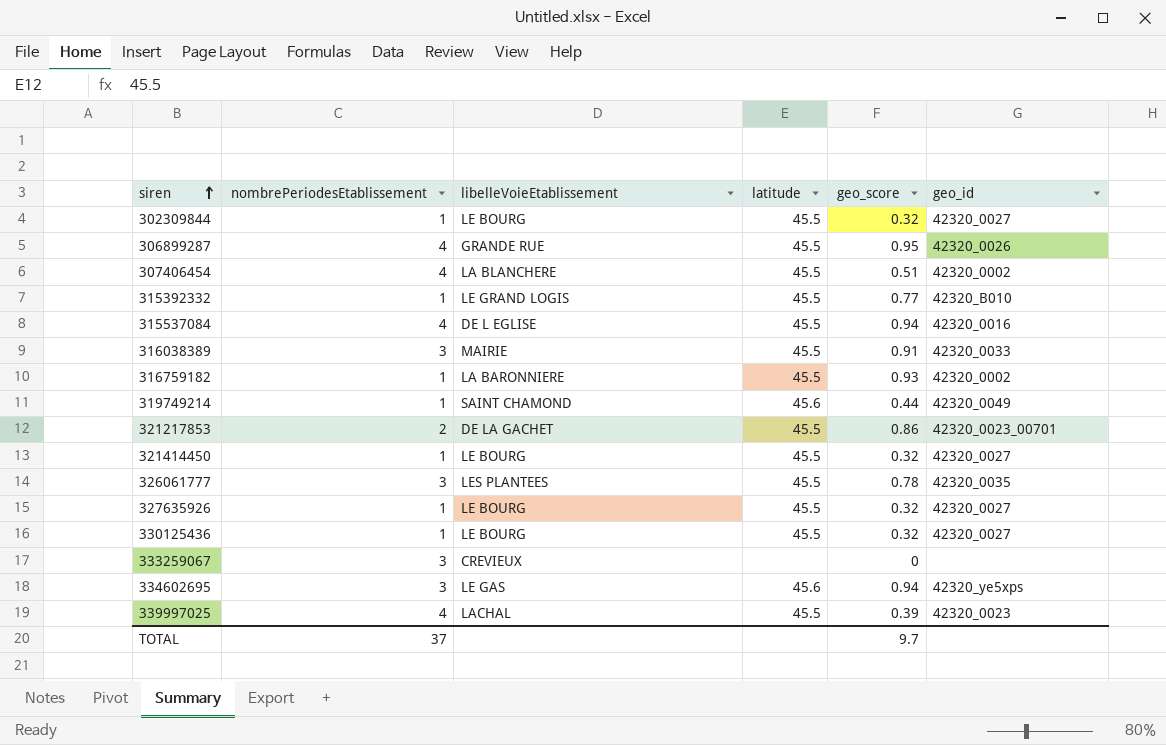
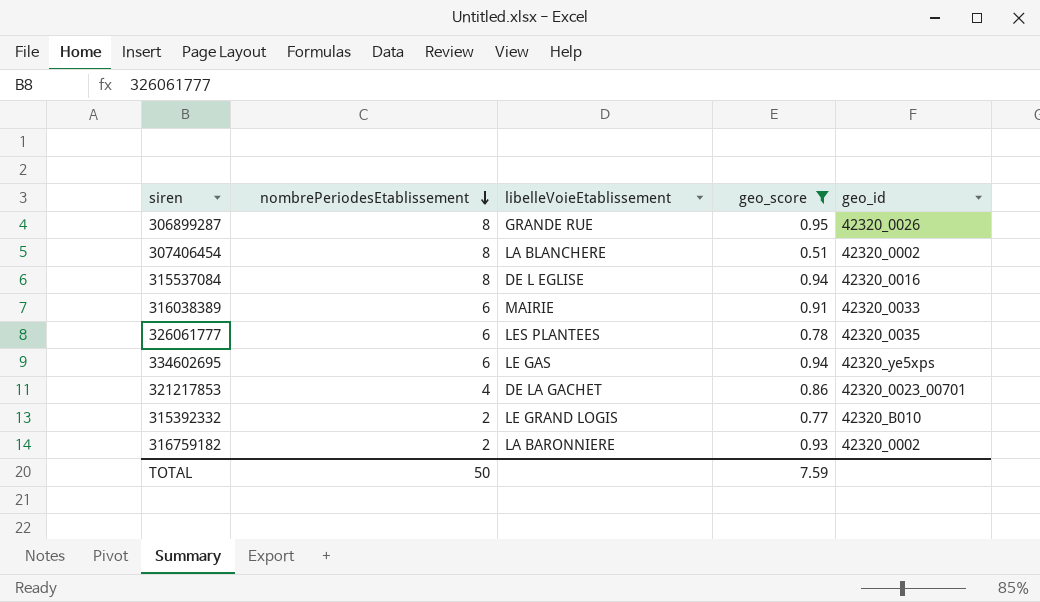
filter: none -> geo_score >= 0.51
row order: siren ascending -> nombrePeriodesEtablissement descending
column latitude | position: 4 -> none
306899287 | nombrePeriodesEtablissement: 4 -> 8
307406454 | nombrePeriodesEtablissement: 4 -> 8
315537084 | nombrePeriodesEtablissement: 4 -> 8
316038389 | nombrePeriodesEtablissement: 3 -> 6
326061777 | nombrePeriodesEtablissement: 3 -> 6
334602695 | nombrePeriodesEtablissement: 3 -> 6
321217853 | nombrePeriodesEtablissement: 2 -> 4
315392332 | nombrePeriodesEtablissement: 1 -> 2
316759182 | nombrePeriodesEtablissement: 1 -> 2
TOTAL | nombrePeriodesEtablissement: 37 -> 50
TOTAL | geo_score: 9.7 -> 7.59

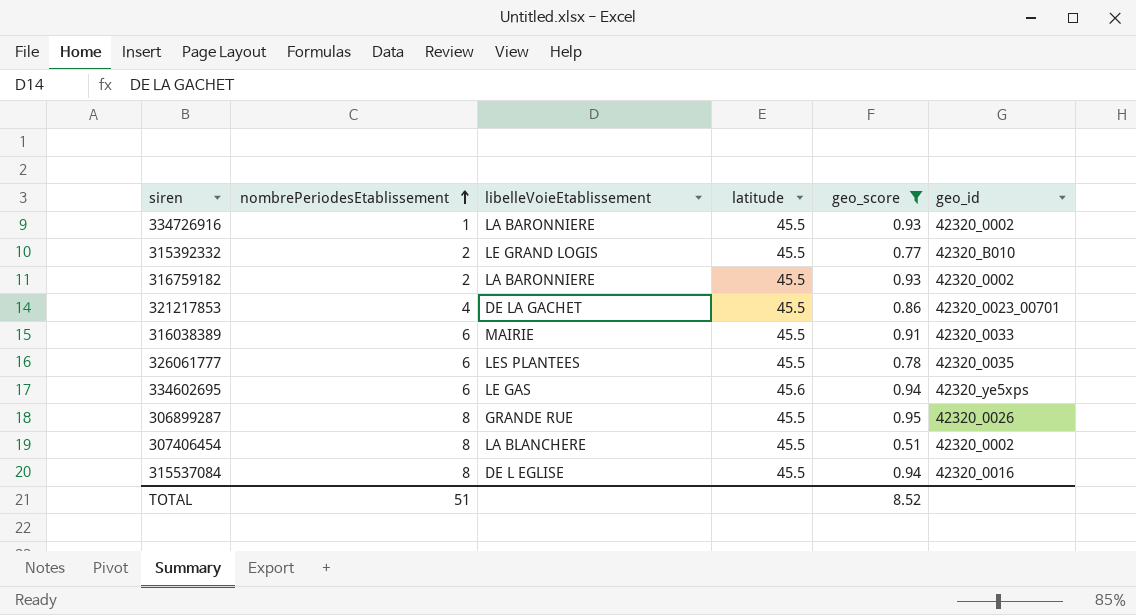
row order: nombrePeriodesEtablissement descending -> nombrePeriodesEtablissement ascending
column latitude | position: none -> 4
row 334726916: none -> 1 | LA BARONNIERE | 45.5 | 0.93 | 42320_0002
TOTAL | nombrePeriodesEtablissement: 50 -> 51
TOTAL | geo_score: 7.59 -> 8.52

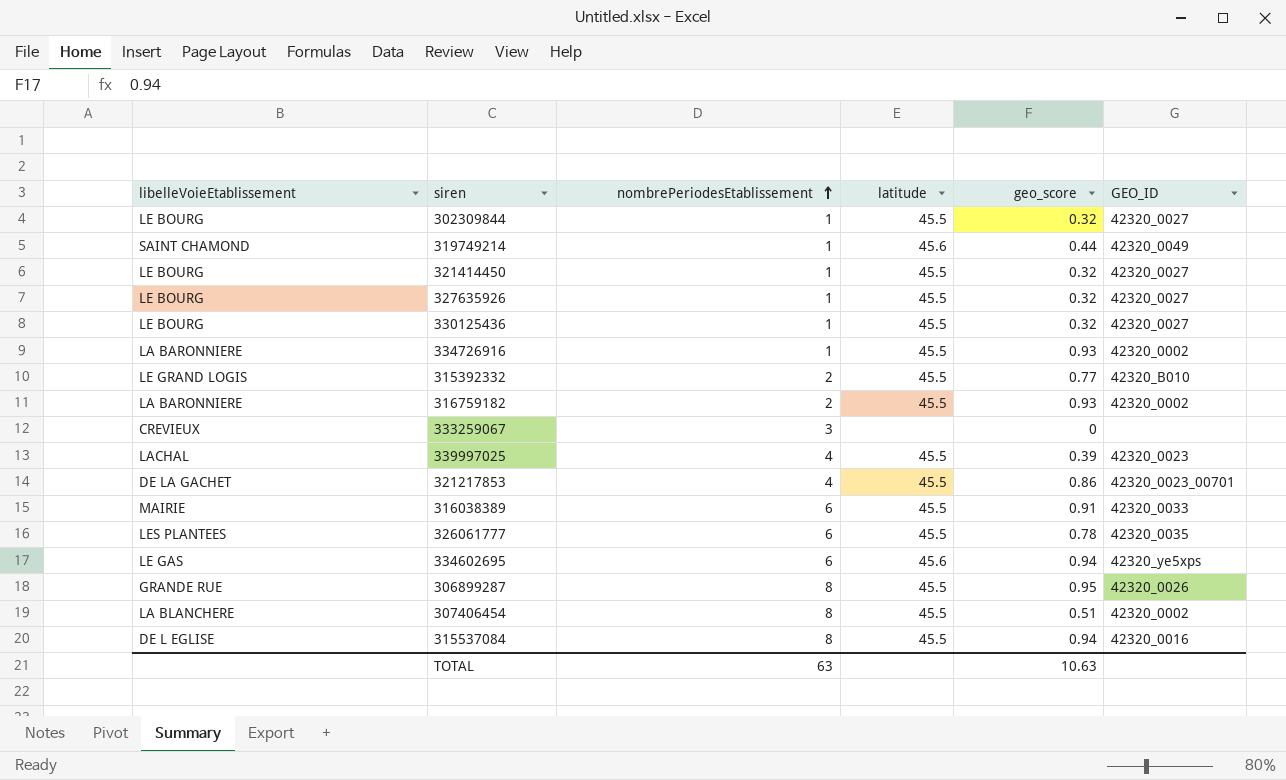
filter: geo_score >= 0.51 -> none
column libelleVoieEtablissement | position: 3 -> 1
column name: geo_id -> GEO_ID
TOTAL | nombrePeriodesEtablissement: 51 -> 63
TOTAL | geo_score: 8.52 -> 10.63

